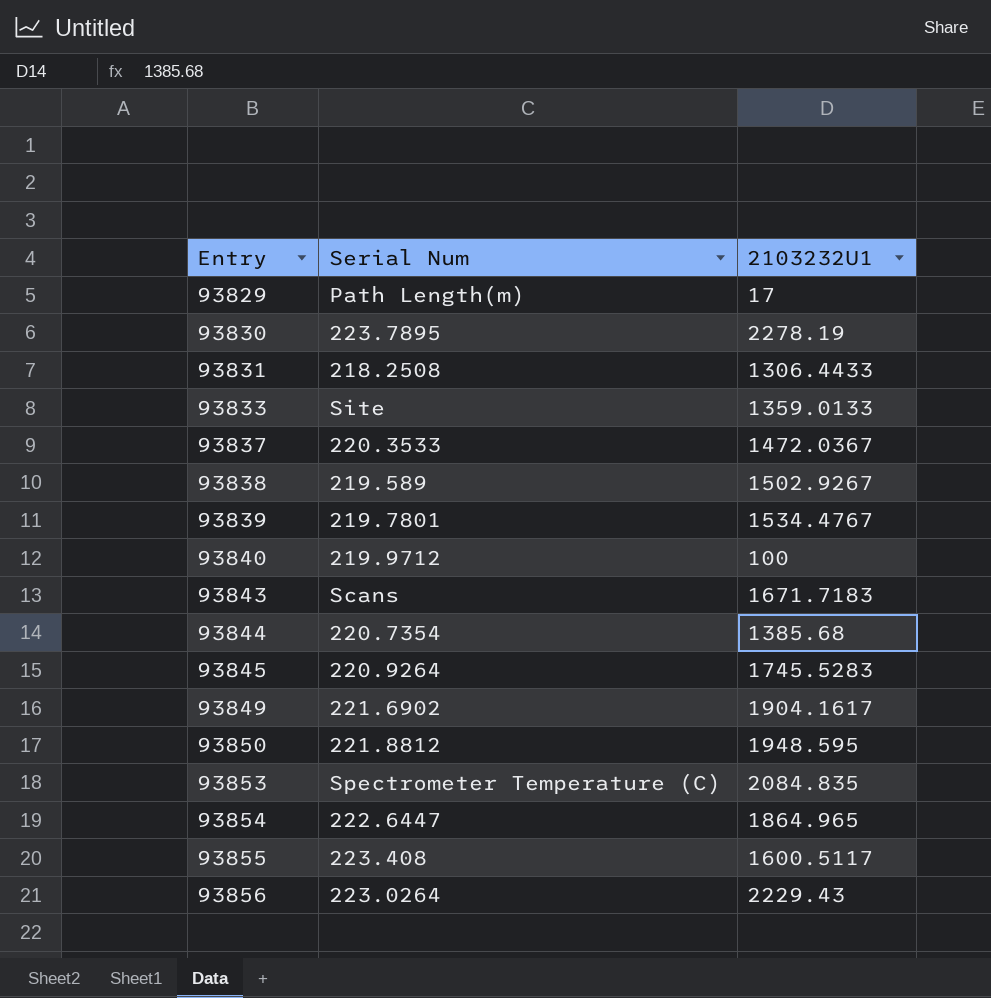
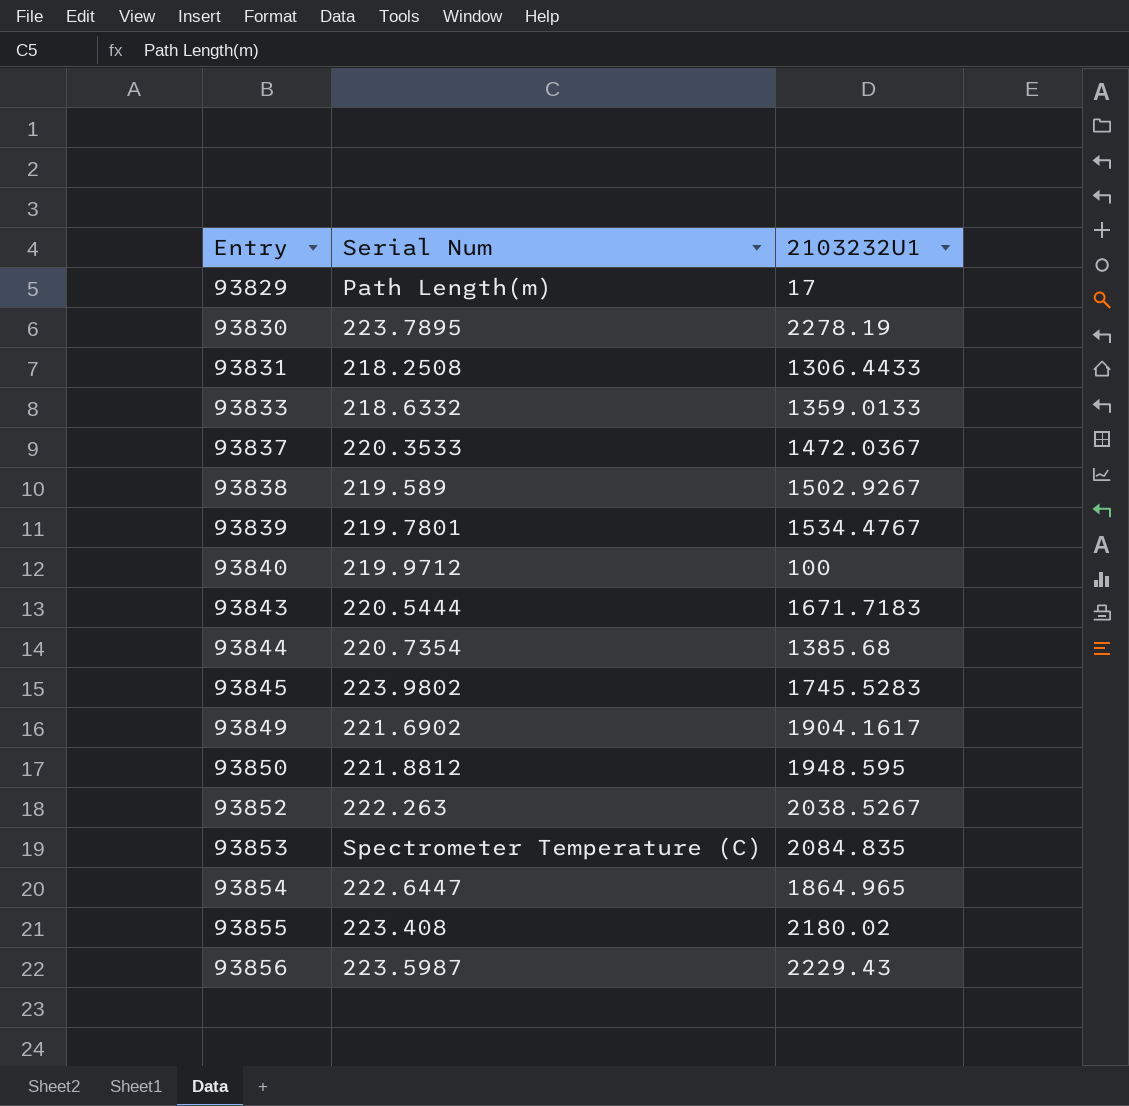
93833 | Serial Num: Site -> 218.6332
93843 | Serial Num: Scans -> 220.5444
93845 | Serial Num: 220.9264 -> 223.9802
row 93852: none -> 222.263 | 2038.5267
93855 | 2103232U1: 1600.5117 -> 2180.02
93856 | Serial Num: 223.0264 -> 223.5987

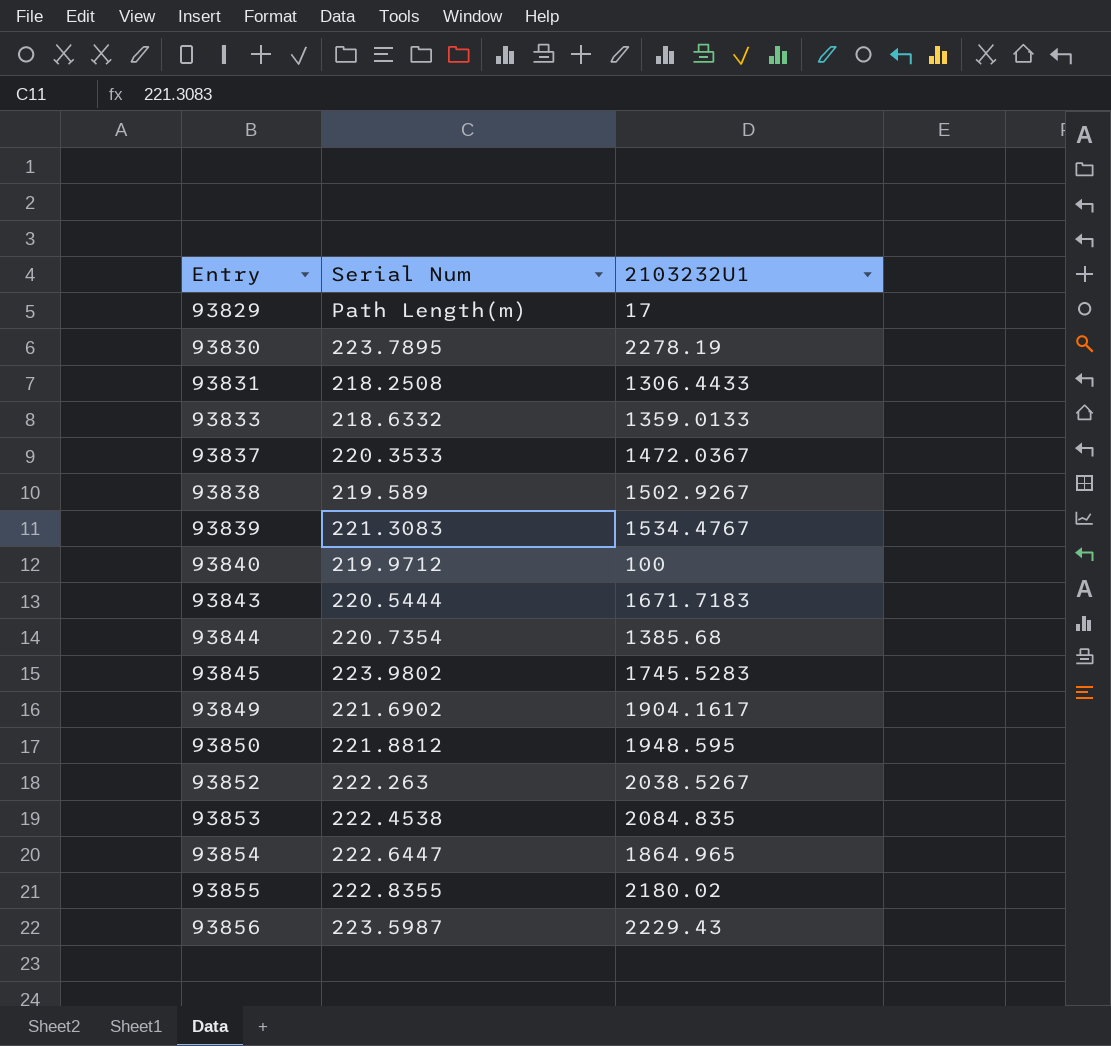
93839 | Serial Num: 219.7801 -> 221.3083
93853 | Serial Num: Spectrometer Temperature (C) -> 222.4538
93855 | Serial Num: 223.408 -> 222.8355

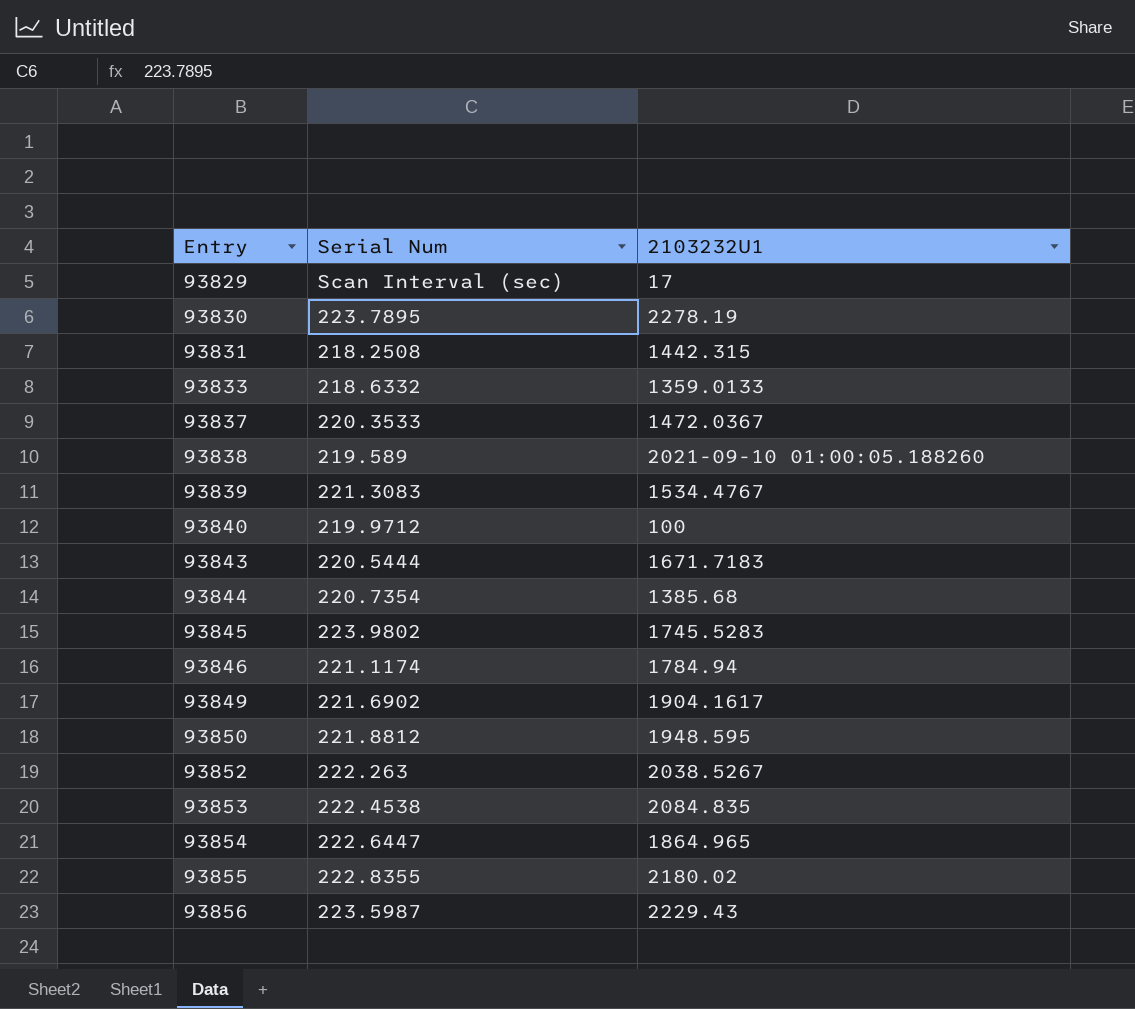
93829 | Serial Num: Path Length(m) -> Scan Interval (sec)
93831 | 2103232U1: 1306.4433 -> 1442.315
93838 | 2103232U1: 1502.9267 -> 2021-09-10 01:00:05.188260
row 93846: none -> 221.1174 | 1784.94

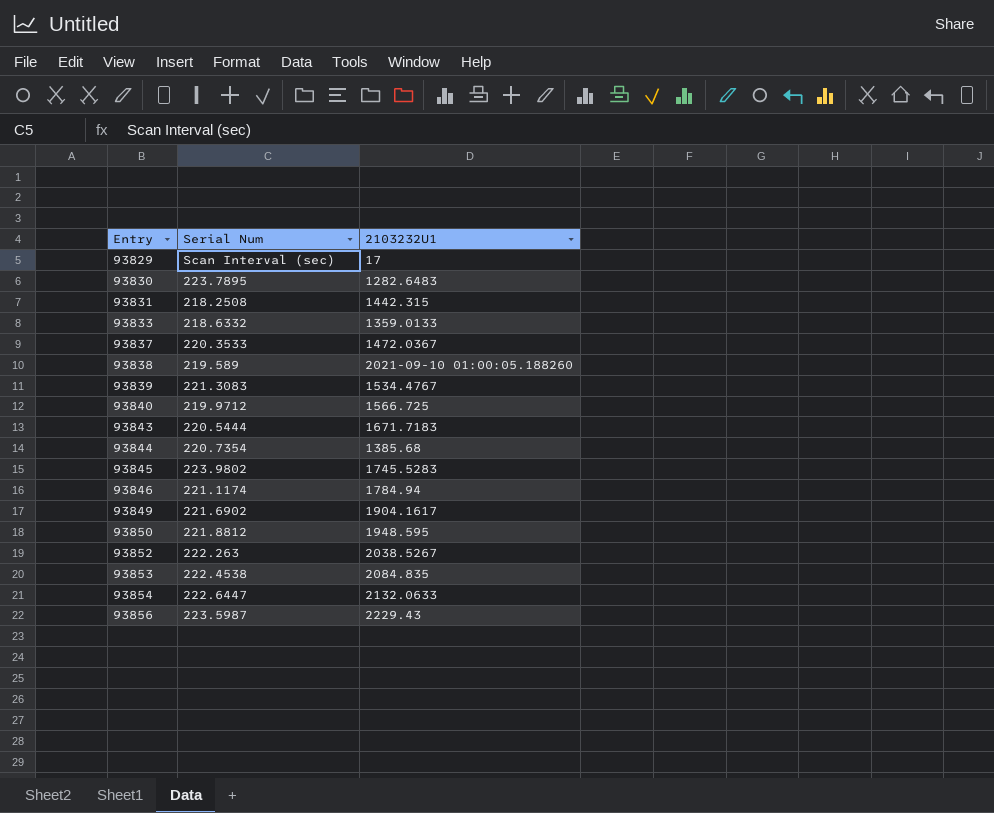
row 93855: 222.8355 | 2180.02 -> none
93830 | 2103232U1: 2278.19 -> 1282.6483
93840 | 2103232U1: 100 -> 1566.725
93854 | 2103232U1: 1864.965 -> 2132.0633

